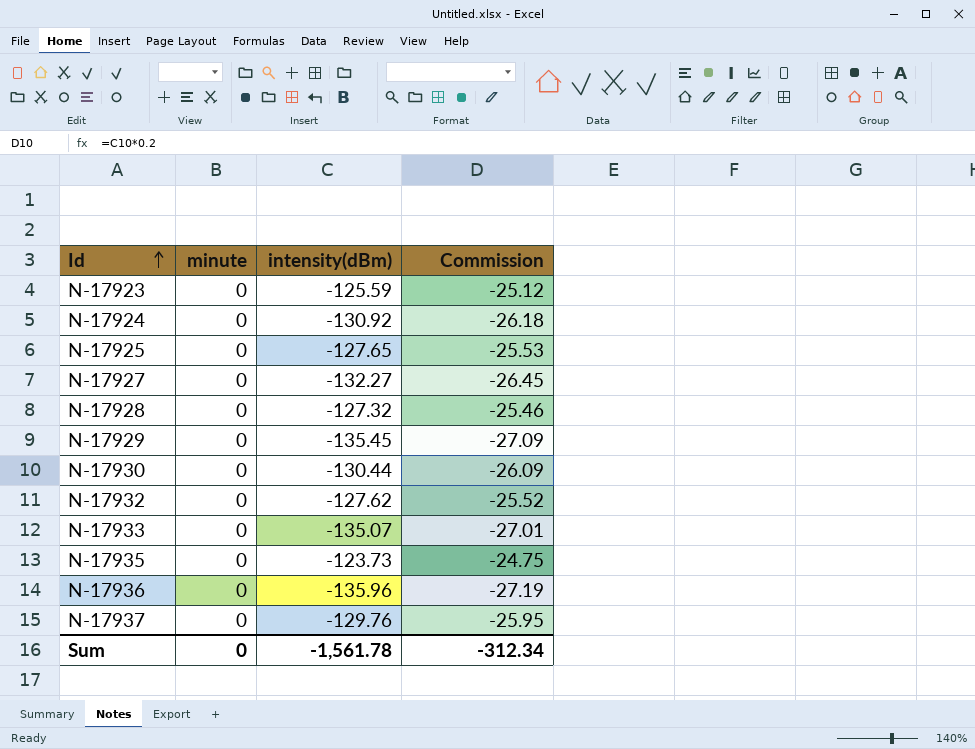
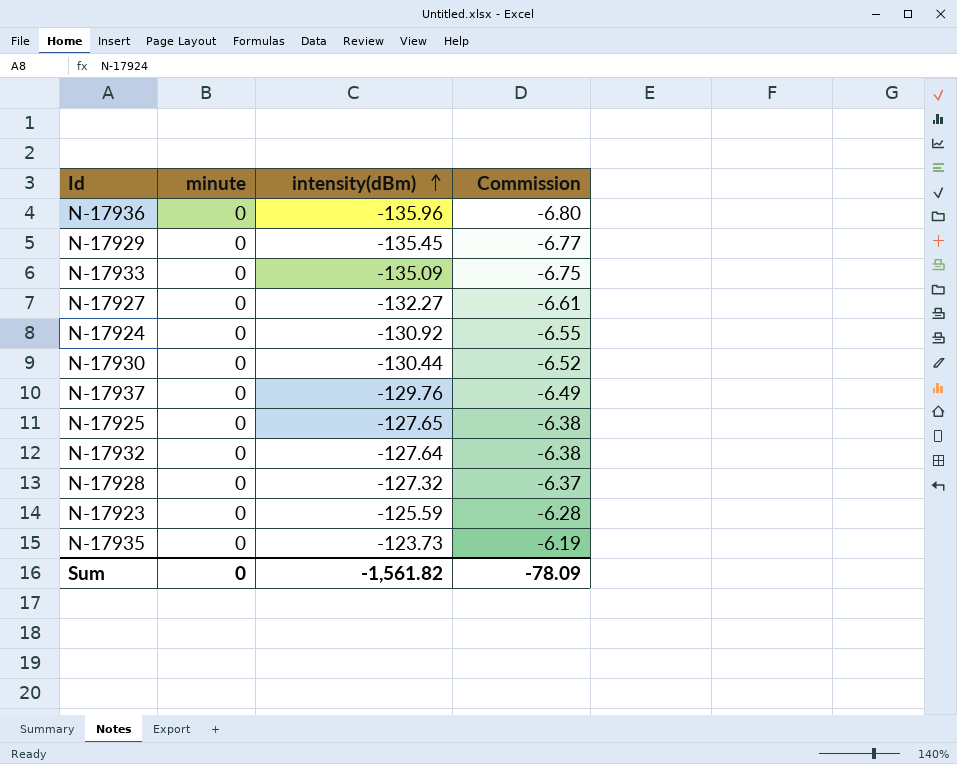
row order: Id ascending -> intensity(dBm) ascending
column Commission | formula: [intensity(dBm)] * 0.2 -> [intensity(dBm)] * 0.05
N-17933 | intensity(dBm): -135.07 -> -135.09
N-17932 | intensity(dBm): -127.62 -> -127.64
Sum | intensity(dBm): -1,561.78 -> -1,561.82
Sum | Commission: -312.34 -> -78.09

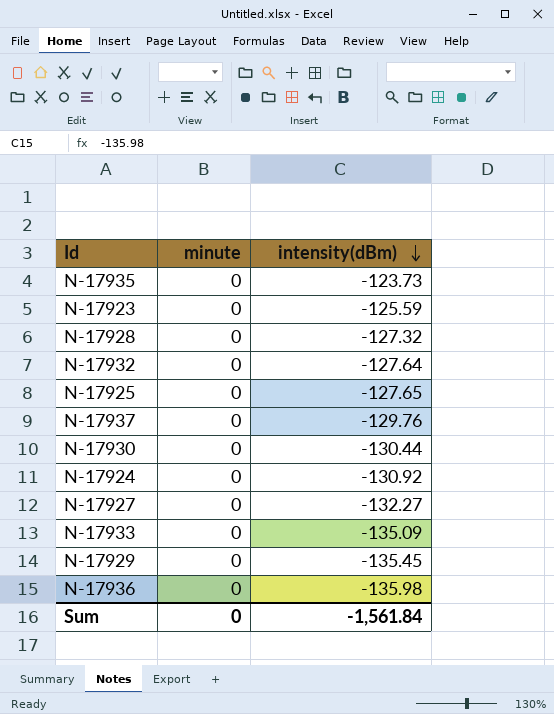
row order: intensity(dBm) ascending -> intensity(dBm) descending
column Commission | formula: [intensity(dBm)] * 0.05 -> none
N-17936 | intensity(dBm): -135.96 -> -135.98
Sum | intensity(dBm): -1,561.82 -> -1,561.84

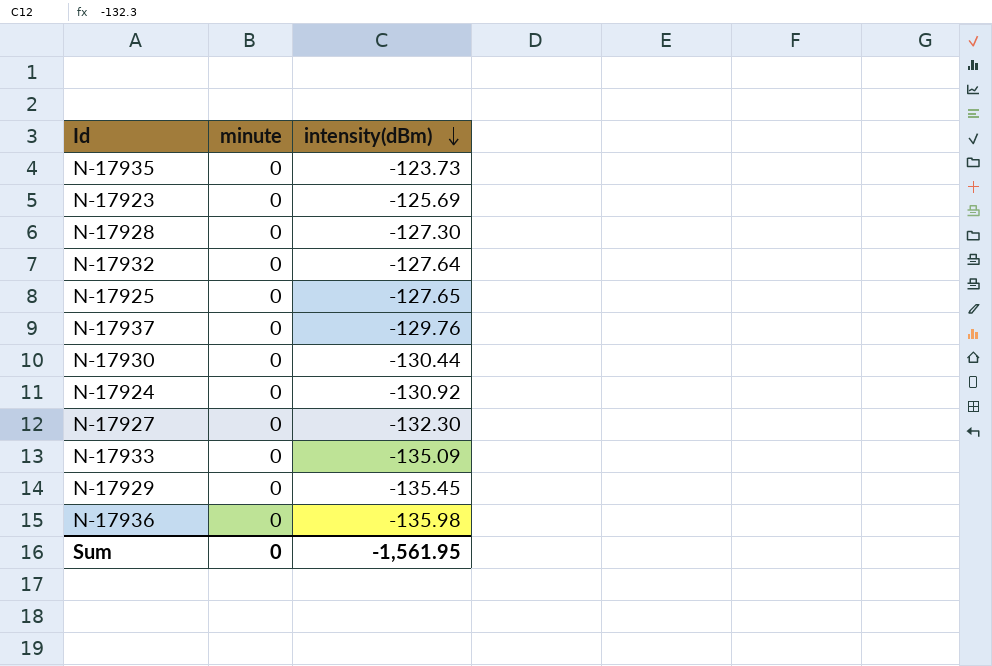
N-17923 | intensity(dBm): -125.59 -> -125.69
N-17928 | intensity(dBm): -127.32 -> -127.30
N-17927 | intensity(dBm): -132.27 -> -132.30
Sum | intensity(dBm): -1,561.84 -> -1,561.95

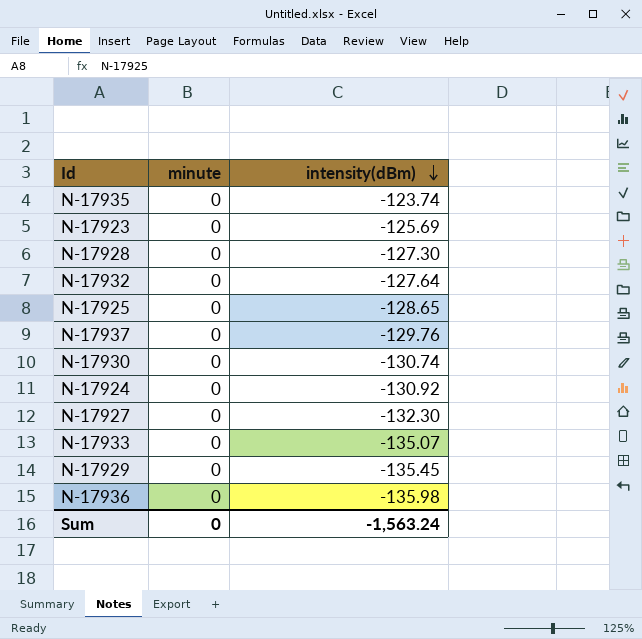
N-17935 | intensity(dBm): -123.73 -> -123.74
N-17925 | intensity(dBm): -127.65 -> -128.65
N-17930 | intensity(dBm): -130.44 -> -130.74
N-17933 | intensity(dBm): -135.09 -> -135.07
Sum | intensity(dBm): -1,561.95 -> -1,563.24

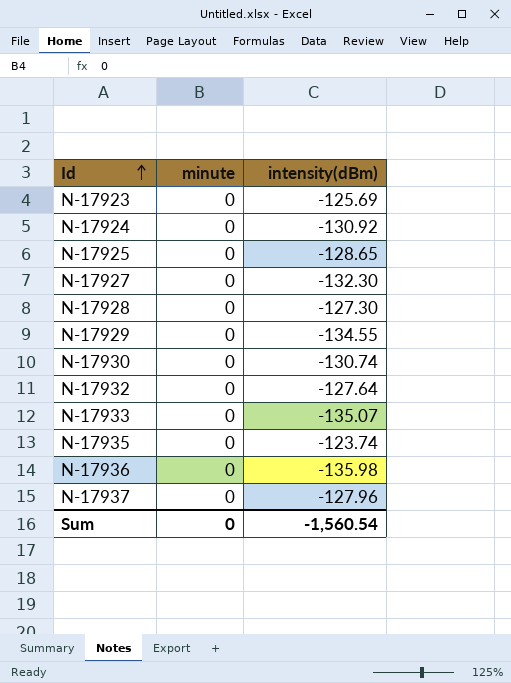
row order: intensity(dBm) descending -> Id ascending
N-17929 | intensity(dBm): -135.45 -> -134.55
N-17937 | intensity(dBm): -129.76 -> -127.96
Sum | intensity(dBm): -1,563.24 -> -1,560.54

